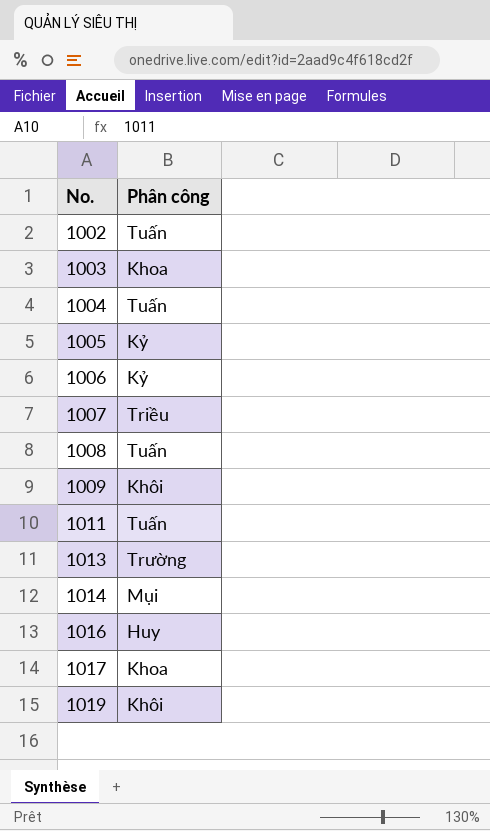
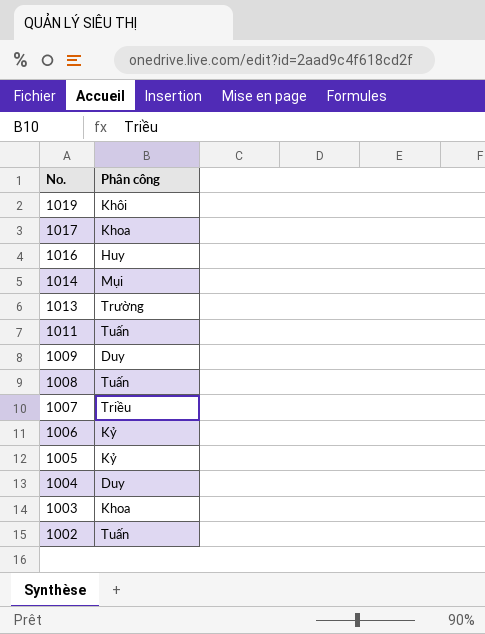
row order: No. ascending -> No. descending
1009 | Phân công: Khôi -> Duy
1004 | Phân công: Tuấn -> Duy

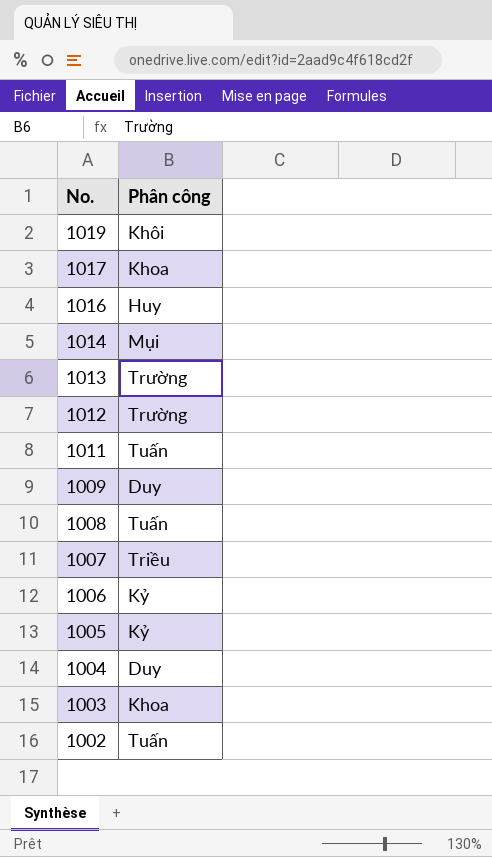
row 1012: none -> Trường

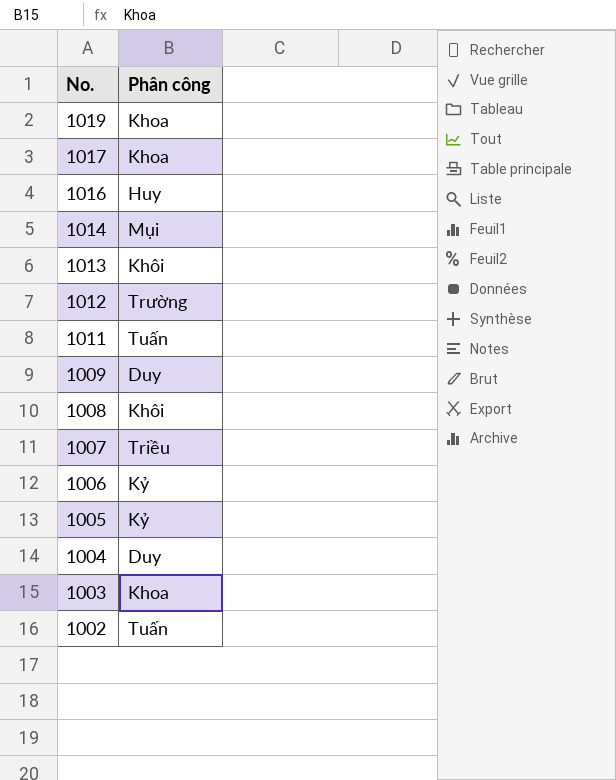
1019 | Phân công: Khôi -> Khoa
1013 | Phân công: Trường -> Khôi
1008 | Phân công: Tuấn -> Khôi

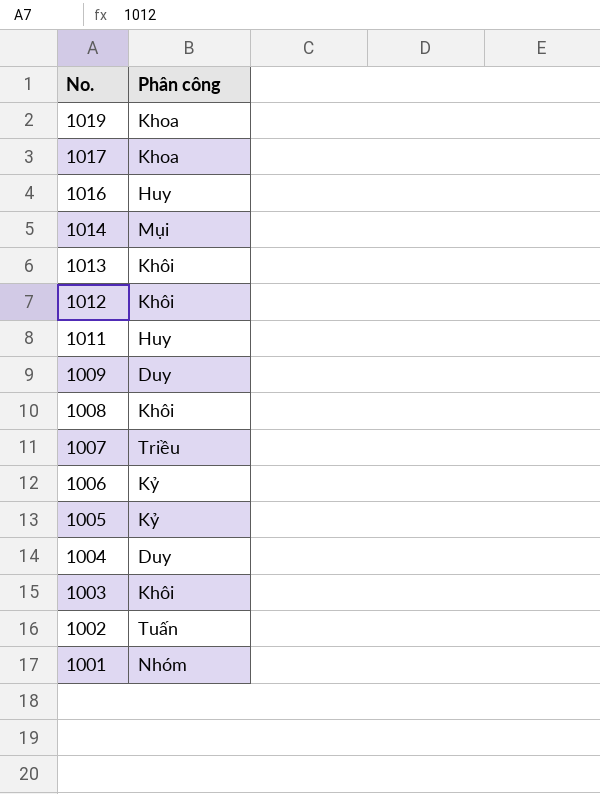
1012 | Phân công: Trường -> Khôi
1011 | Phân công: Tuấn -> Huy
1003 | Phân công: Khoa -> Khôi
row 1001: none -> Nhóm

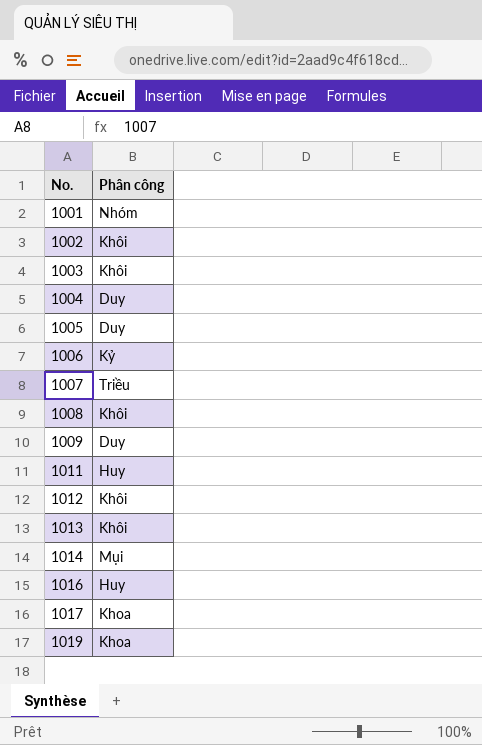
row order: No. descending -> No. ascending
1002 | Phân công: Tuấn -> Khôi
1005 | Phân công: Kỷ -> Duy

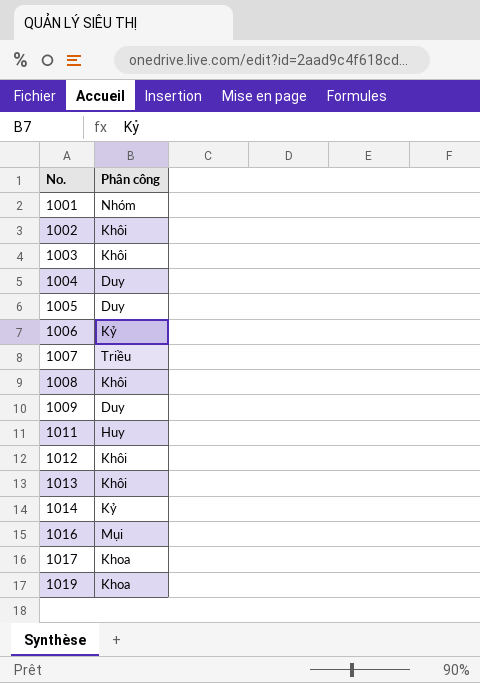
1014 | Phân công: Mụi -> Kỷ
1016 | Phân công: Huy -> Mụi

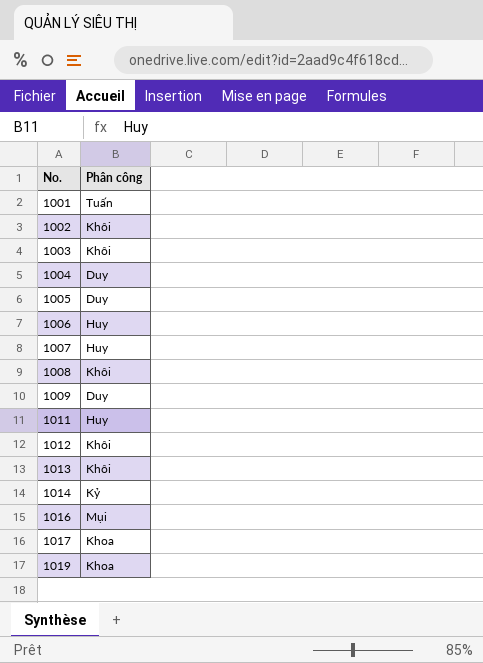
1001 | Phân công: Nhóm -> Tuấn
1006 | Phân công: Kỷ -> Huy
1007 | Phân công: Triều -> Huy

